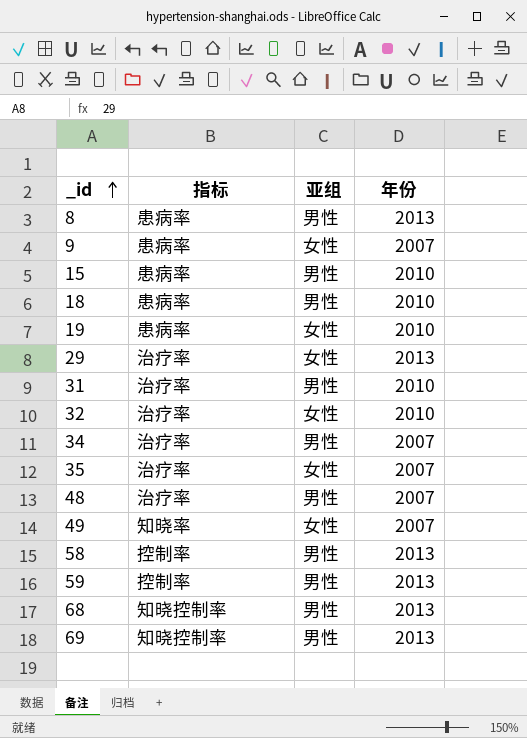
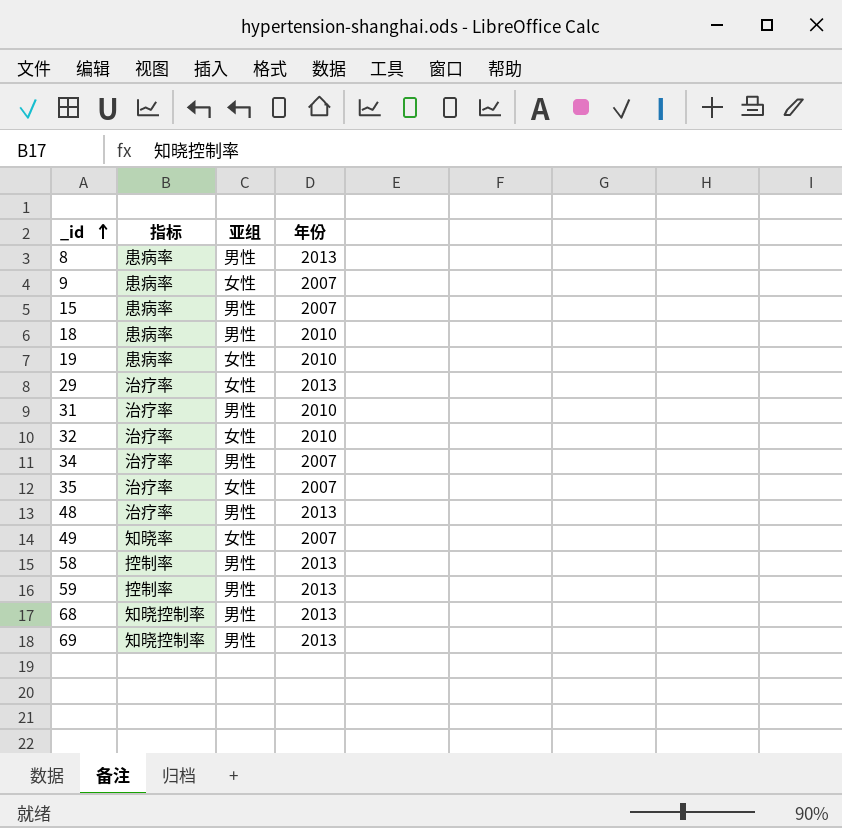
15 | 年份: 2010 -> 2007
48 | 年份: 2007 -> 2013

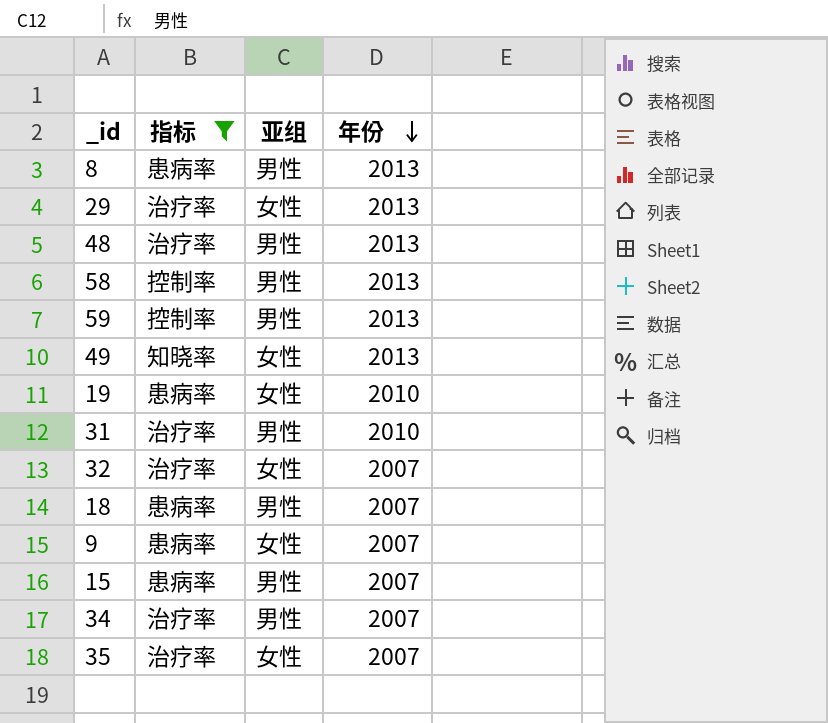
filter: none -> 指标 != 知晓控制率
row order: _id ascending -> 年份 descending
49 | 年份: 2007 -> 2013
32 | 年份: 2010 -> 2007
18 | 年份: 2010 -> 2007

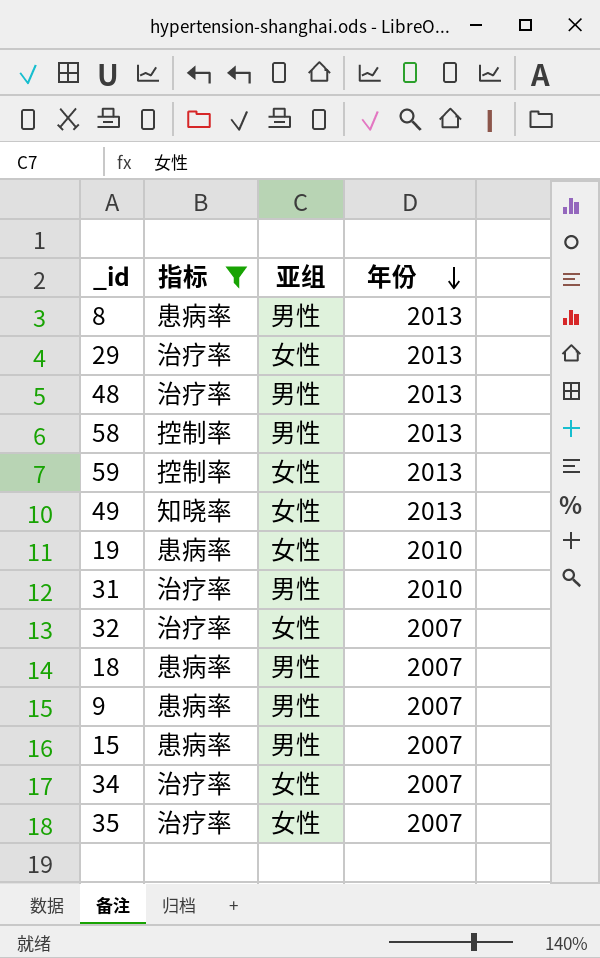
59 | 亚组: 男性 -> 女性
9 | 亚组: 女性 -> 男性
34 | 亚组: 男性 -> 女性

